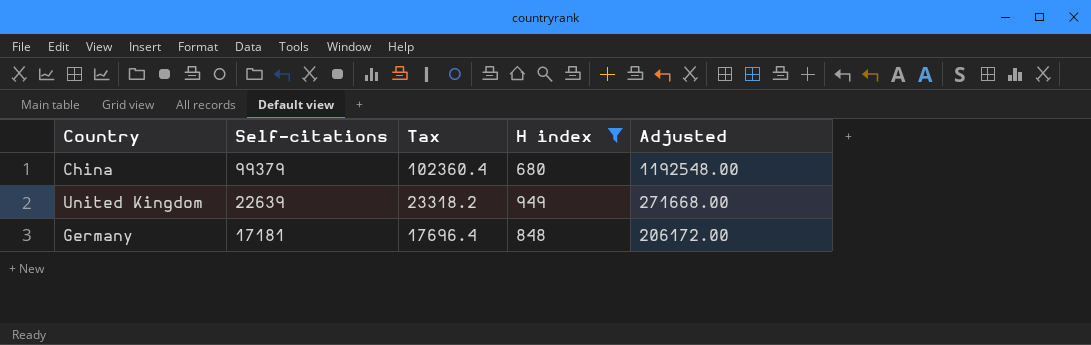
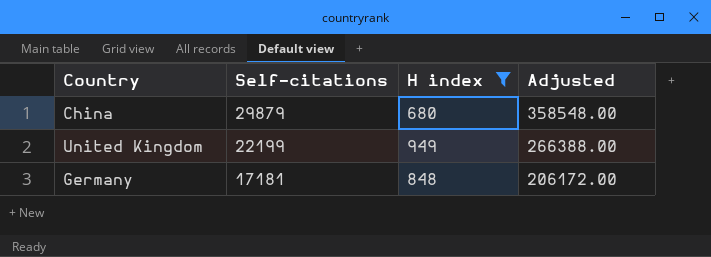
column Tax | formula: [Self-citations] * 1.03 -> none
China | Self-citations: 99379 -> 29879
China | Adjusted: 1192548.00 -> 358548.00
United Kingdom | Self-citations: 22639 -> 22199
United Kingdom | Adjusted: 271668.00 -> 266388.00

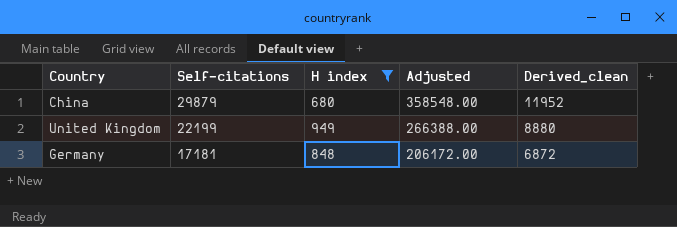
column Derived_clean | formula: none -> [Self-citations] * 0.4

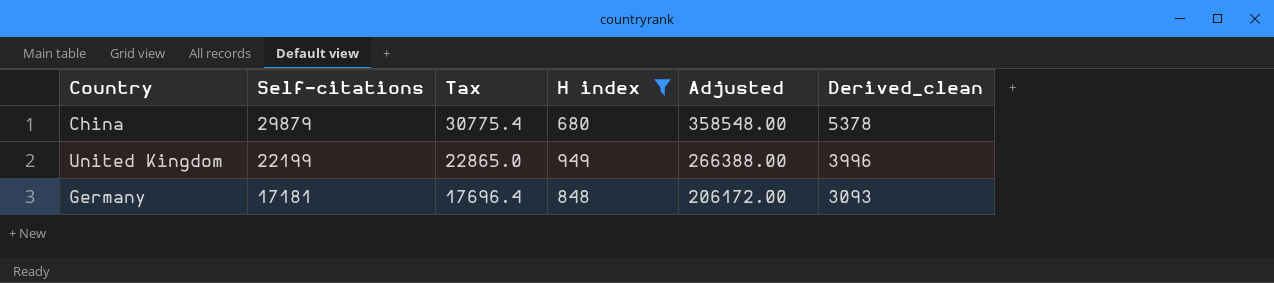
column Tax | formula: none -> [Self-citations] * 1.03
column Derived_clean | formula: [Self-citations] * 0.4 -> [Self-citations] * 0.18

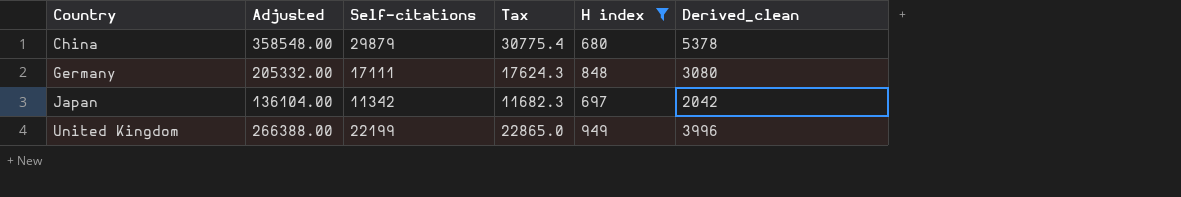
row order: Self-citations descending -> Country ascending
column Adjusted | position: 5 -> 2
Germany | Adjusted: 206172.00 -> 205332.00
Germany | Self-citations: 17181 -> 17111
Germany | Tax: 17696.4 -> 17624.3
Germany | Derived_clean: 3093 -> 3080
row Japan: none -> 136104.00 | 11342 | 11682.3 | 697 | 2042

